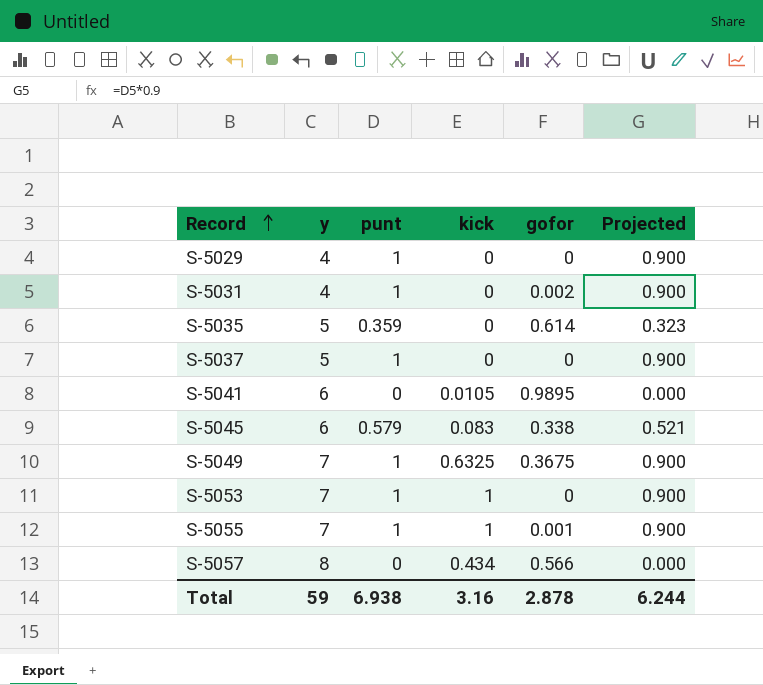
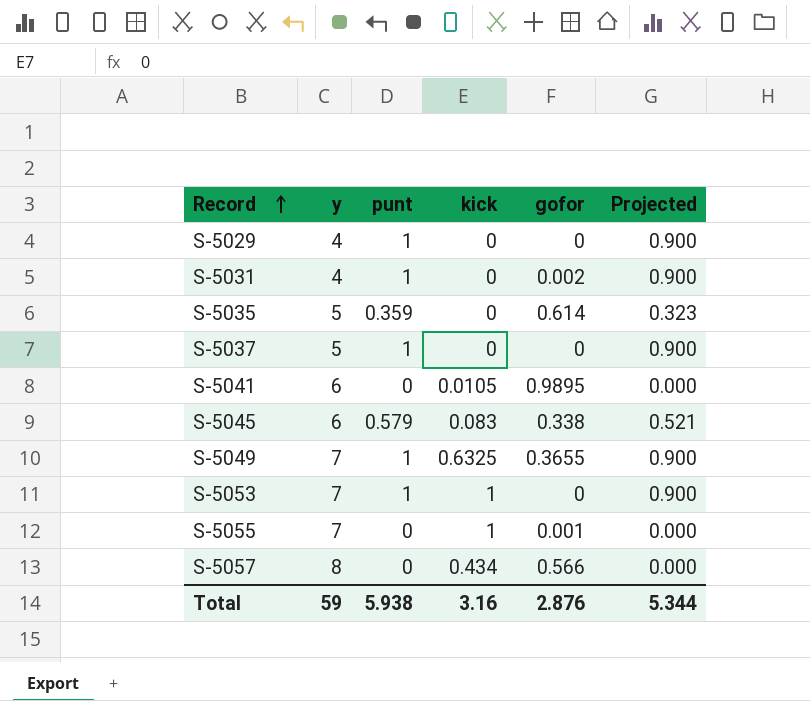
S-5049 | gofor: 0.3675 -> 0.3655
S-5055 | punt: 1 -> 0
S-5055 | Projected: 0.900 -> 0.000
Total | punt: 6.938 -> 5.938
Total | gofor: 2.878 -> 2.876
Total | Projected: 6.244 -> 5.344

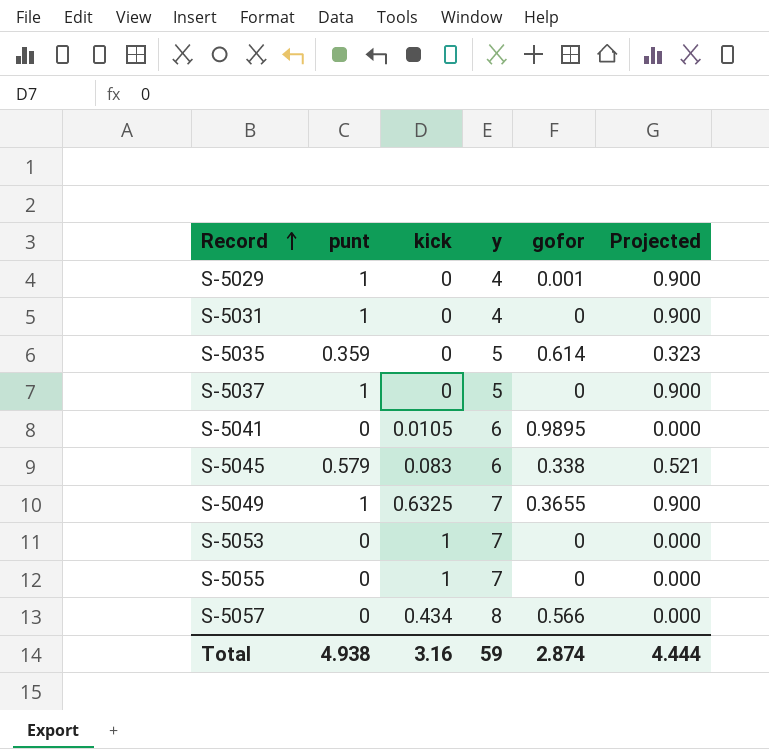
column y | position: 2 -> 4
S-5029 | gofor: 0 -> 0.001
S-5031 | gofor: 0.002 -> 0
S-5053 | punt: 1 -> 0
S-5053 | Projected: 0.900 -> 0.000
S-5055 | gofor: 0.001 -> 0
Total | punt: 5.938 -> 4.938
Total | gofor: 2.876 -> 2.874
Total | Projected: 5.344 -> 4.444

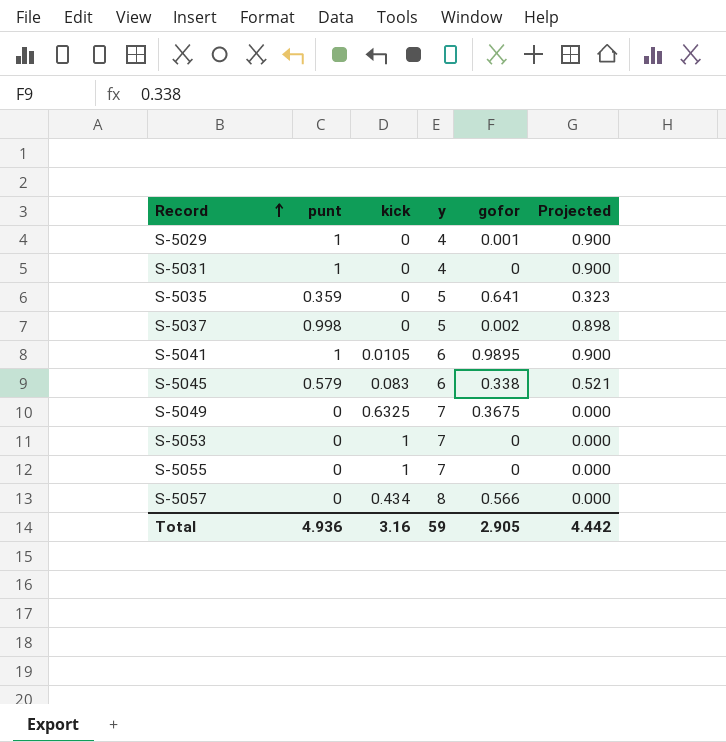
S-5035 | gofor: 0.614 -> 0.641
S-5037 | punt: 1 -> 0.998
S-5037 | gofor: 0 -> 0.002
S-5037 | Projected: 0.900 -> 0.898
S-5041 | punt: 0 -> 1
S-5041 | Projected: 0.000 -> 0.900
S-5049 | punt: 1 -> 0
S-5049 | gofor: 0.3655 -> 0.3675
S-5049 | Projected: 0.900 -> 0.000
Total | punt: 4.938 -> 4.936
Total | gofor: 2.874 -> 2.905
Total | Projected: 4.444 -> 4.442

